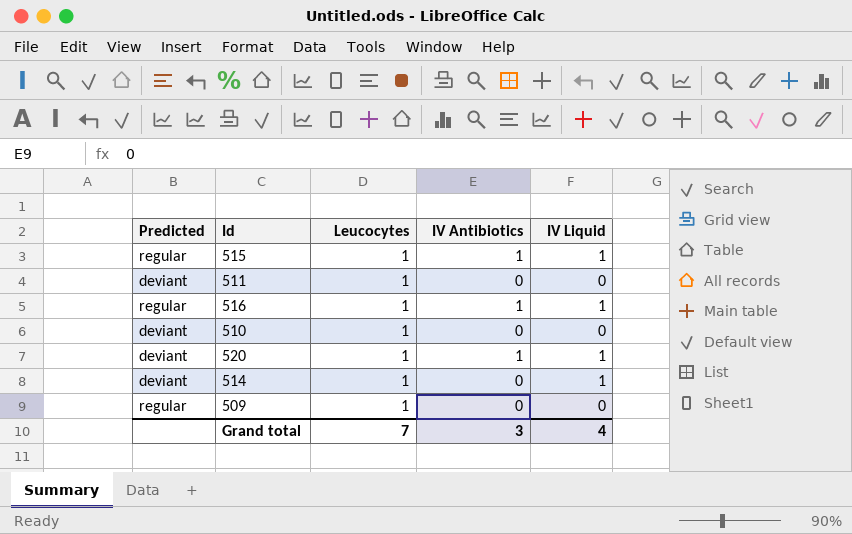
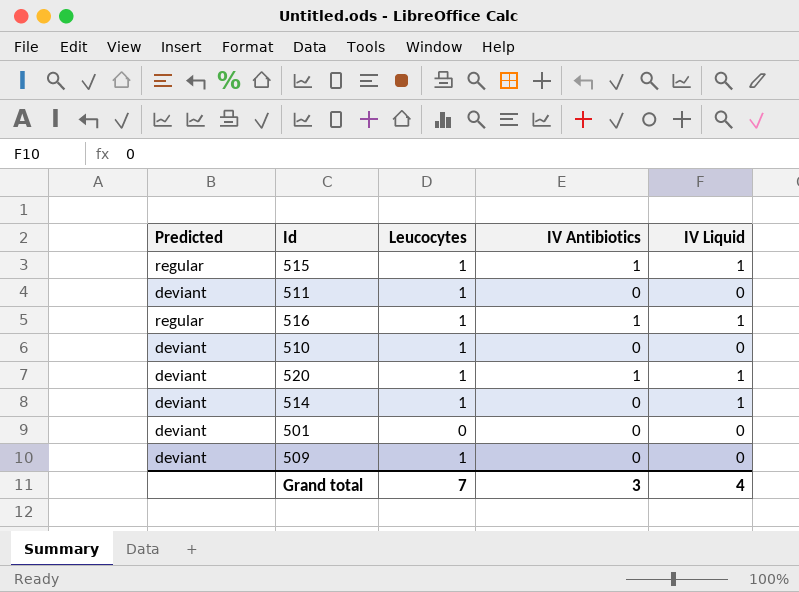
row 501: none -> deviant | 0 | 0 | 0
509 | Predicted: regular -> deviant

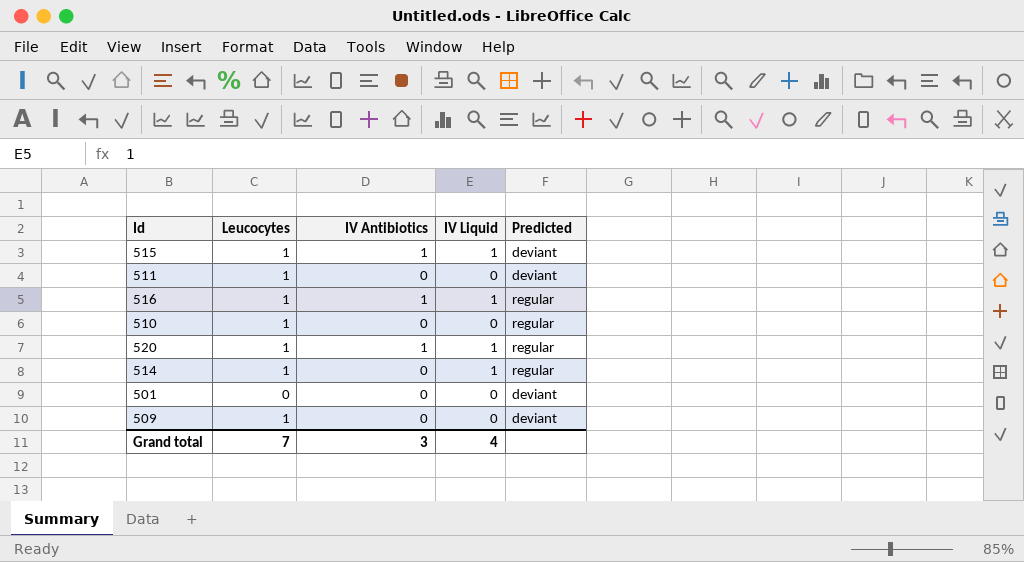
column Predicted | position: 1 -> 5
515 | Predicted: regular -> deviant
510 | Predicted: deviant -> regular
520 | Predicted: deviant -> regular
514 | Predicted: deviant -> regular

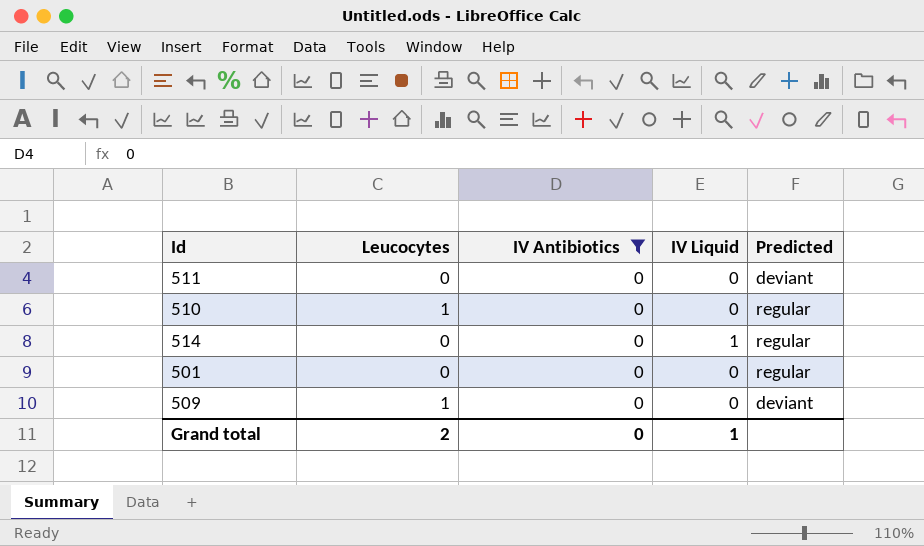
filter: none -> IV Antibiotics = 0
511 | Leucocytes: 1 -> 0
514 | Leucocytes: 1 -> 0
501 | Predicted: deviant -> regular
Grand total | Leucocytes: 7 -> 2
Grand total | IV Antibiotics: 3 -> 0
Grand total | IV Liquid: 4 -> 1

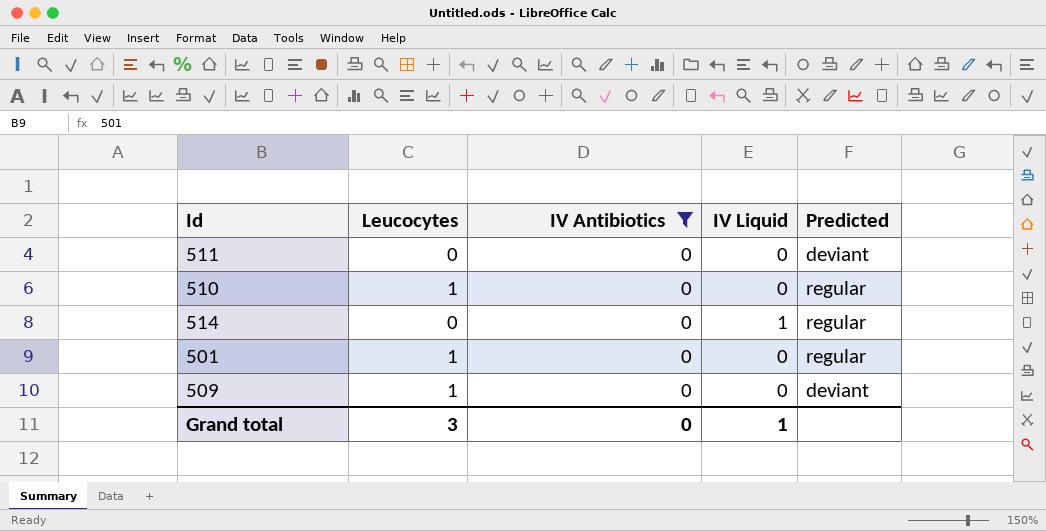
501 | Leucocytes: 0 -> 1
Grand total | Leucocytes: 2 -> 3

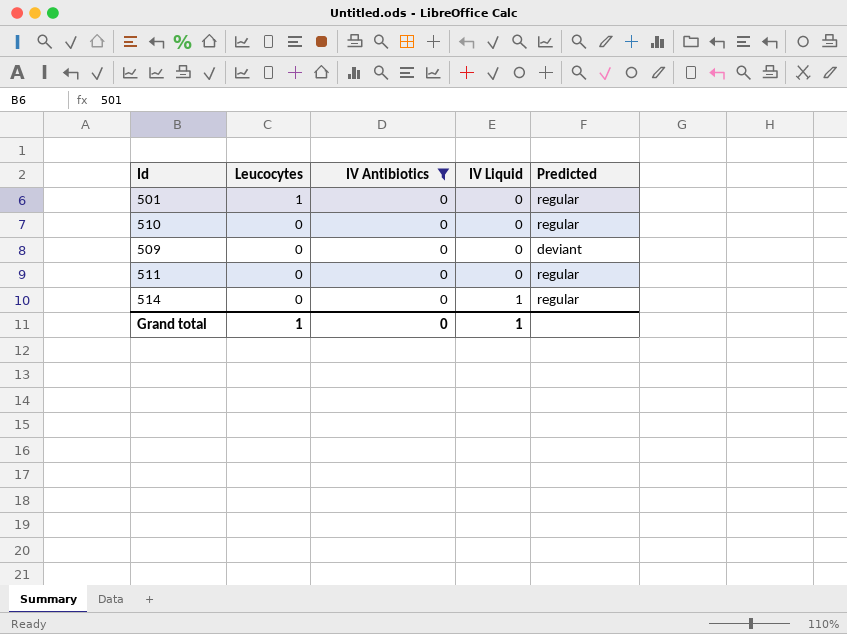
row order: none -> Leucocytes descending
510 | Leucocytes: 1 -> 0
509 | Leucocytes: 1 -> 0
511 | Predicted: deviant -> regular
Grand total | Leucocytes: 3 -> 1

